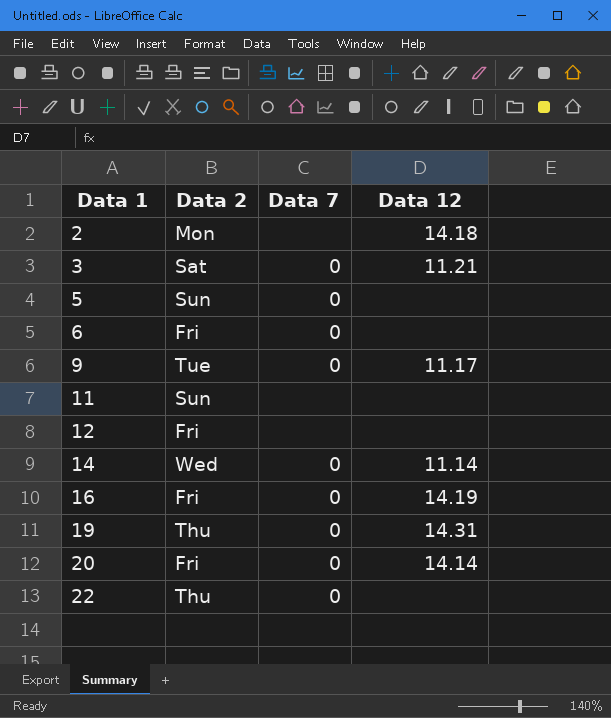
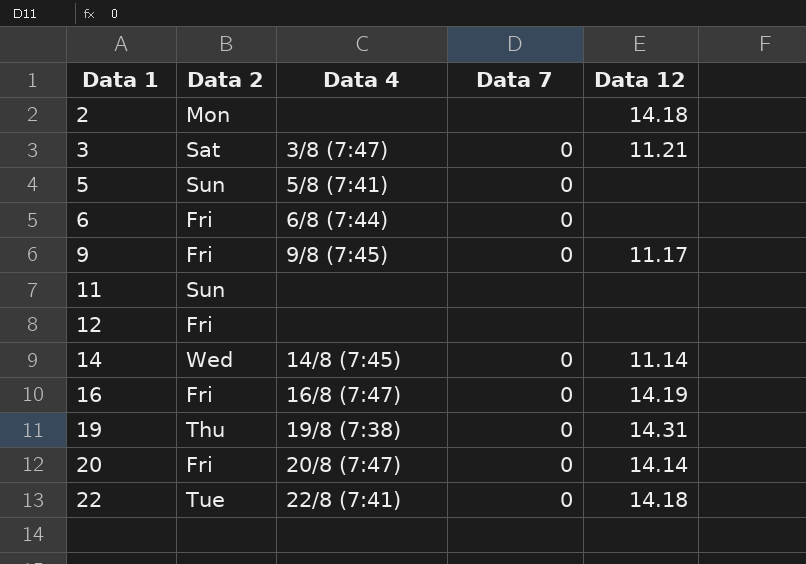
column Data 4 | position: none -> 3
9 | Data 2: Tue -> Fri
22 | Data 2: Thu -> Tue
22 | Data 12: none -> 14.18

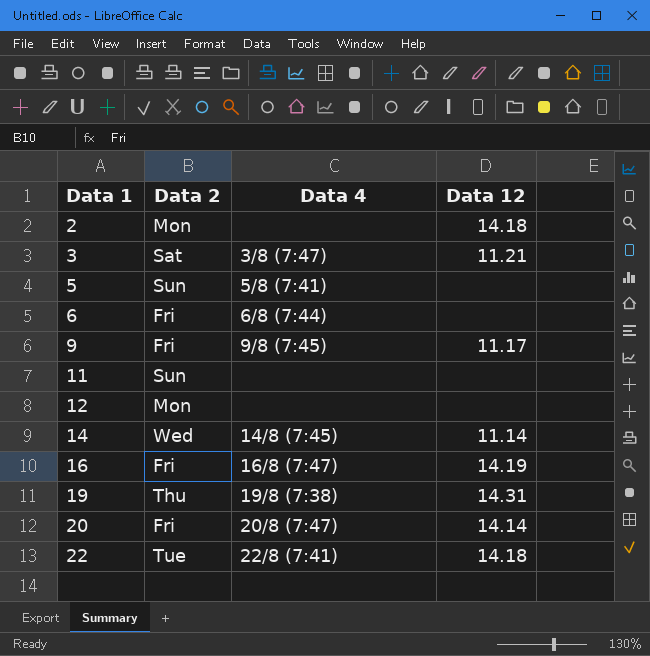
column Data 7 | position: 4 -> none
12 | Data 2: Fri -> Mon

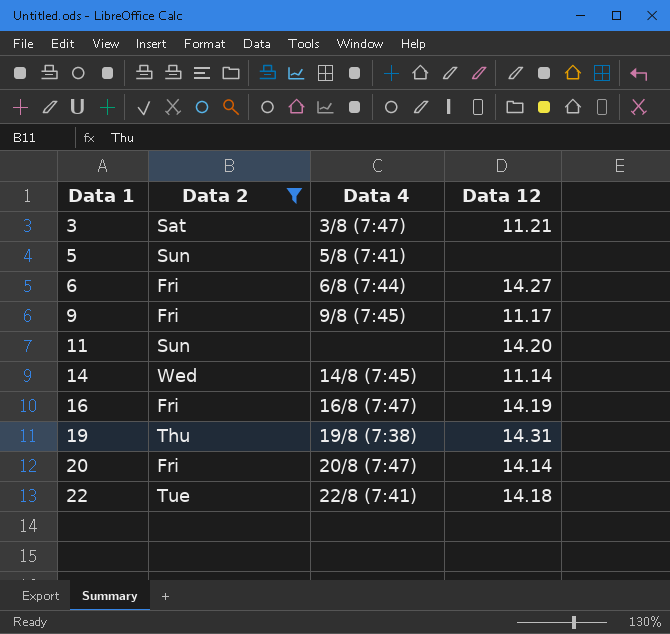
filter: none -> Data 2 != Mon
6 | Data 12: none -> 14.27
11 | Data 12: none -> 14.20

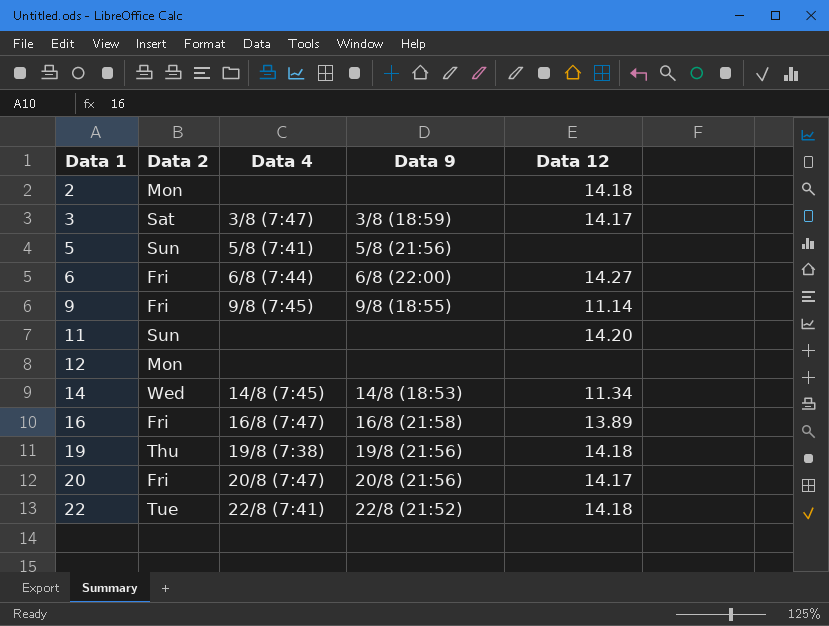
filter: Data 2 != Mon -> none
column Data 9 | position: none -> 4
3 | Data 12: 11.21 -> 14.17
9 | Data 12: 11.17 -> 11.14
14 | Data 12: 11.14 -> 11.34
16 | Data 12: 14.19 -> 13.89
19 | Data 12: 14.31 -> 14.18
20 | Data 12: 14.14 -> 14.17

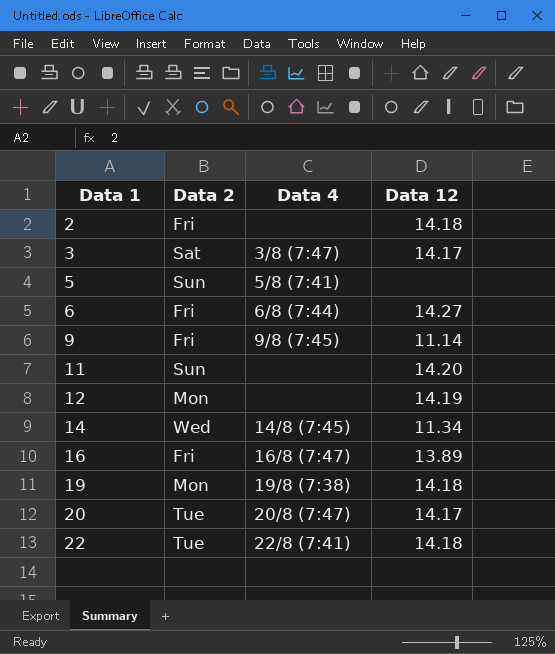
column Data 9 | position: 4 -> none
2 | Data 2: Mon -> Fri
12 | Data 12: none -> 14.19
19 | Data 2: Thu -> Mon
20 | Data 2: Fri -> Tue

